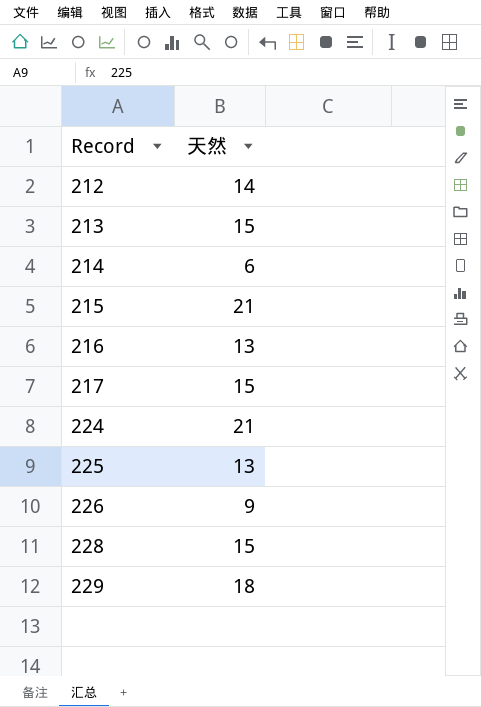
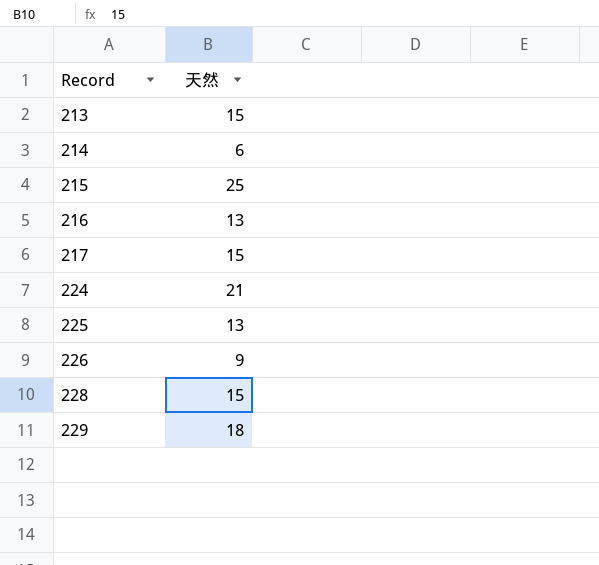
row 212: 14 -> none
215 | 天然: 21 -> 25

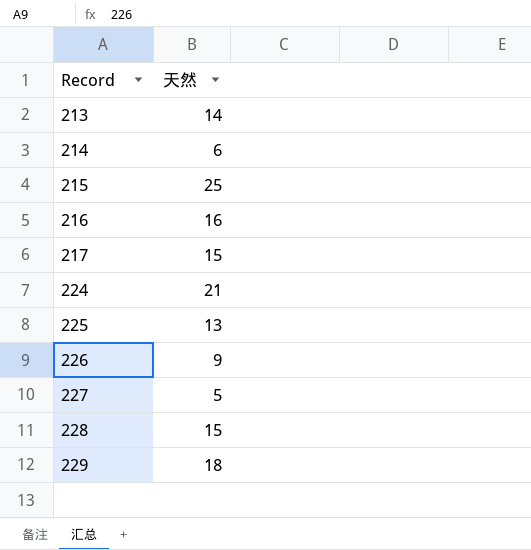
213 | 天然: 15 -> 14
216 | 天然: 13 -> 16
row 227: none -> 5

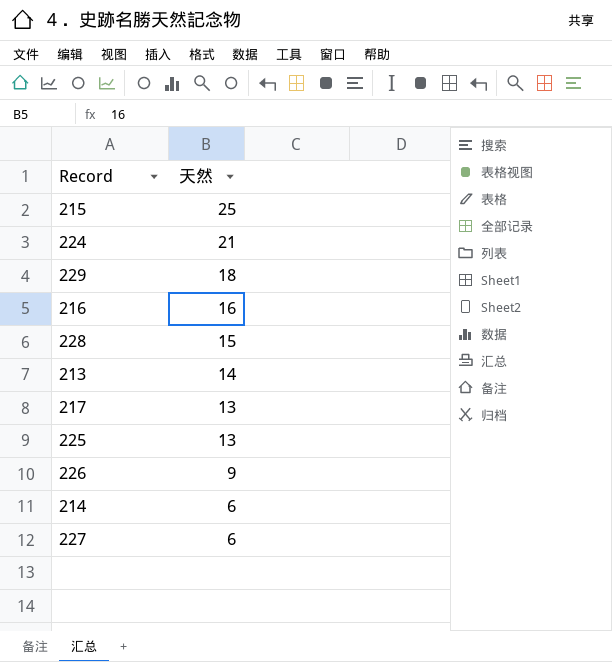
row order: Record ascending -> 天然 descending
217 | 天然: 15 -> 13
227 | 天然: 5 -> 6

